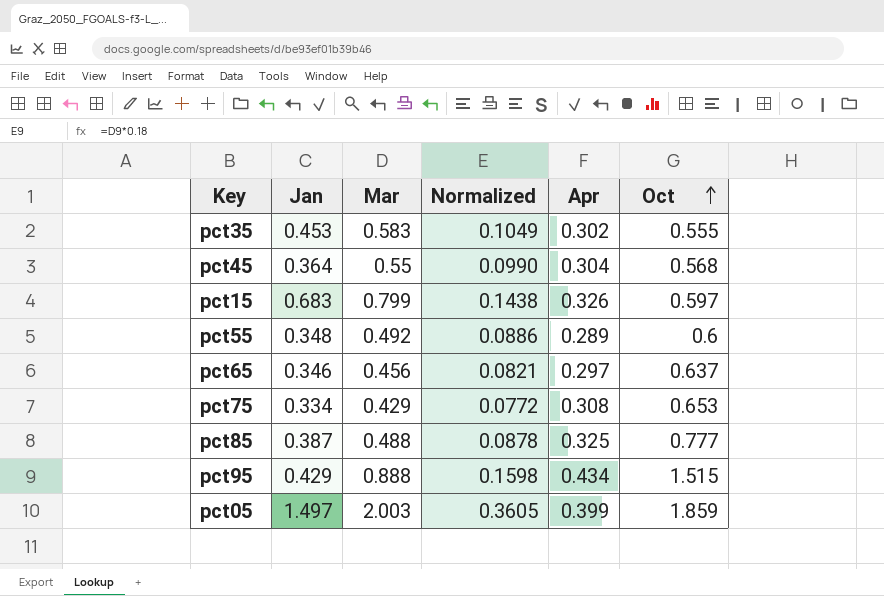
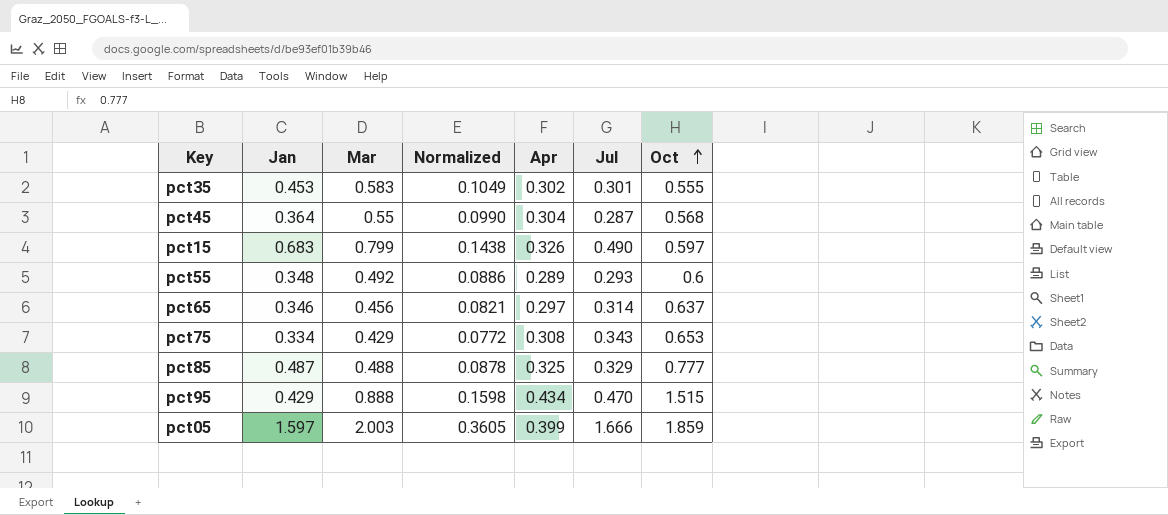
column Jul | position: none -> 6
pct85 | Jan: 0.387 -> 0.487
pct05 | Jan: 1.497 -> 1.597

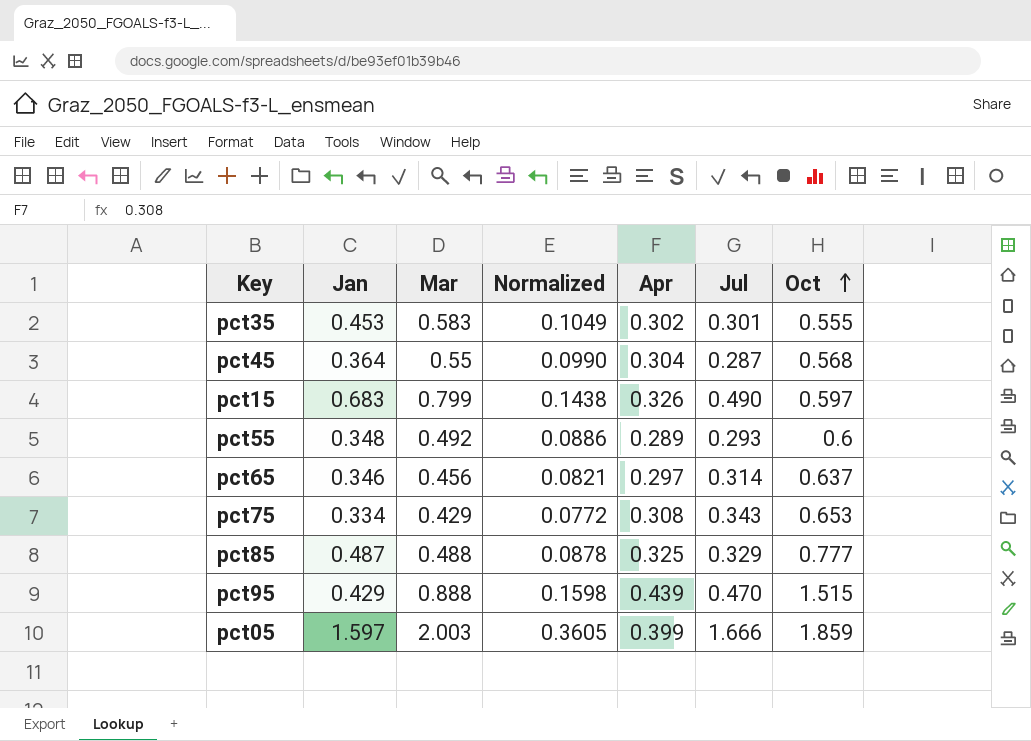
pct95 | Apr: 0.434 -> 0.439

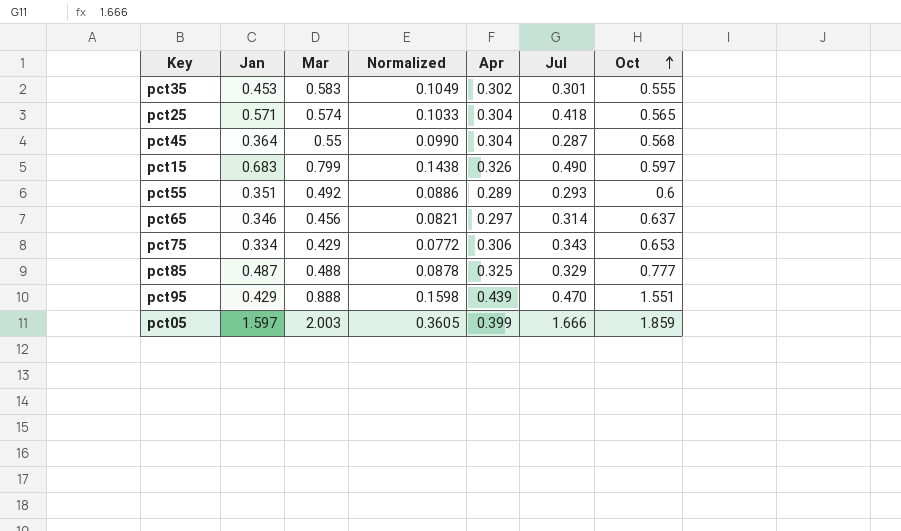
row pct25: none -> 0.571 | 0.574 | 0.1033 | 0.304 | 0.418 | 0.565
pct55 | Jan: 0.348 -> 0.351
pct75 | Apr: 0.308 -> 0.306
pct95 | Oct: 1.515 -> 1.551

